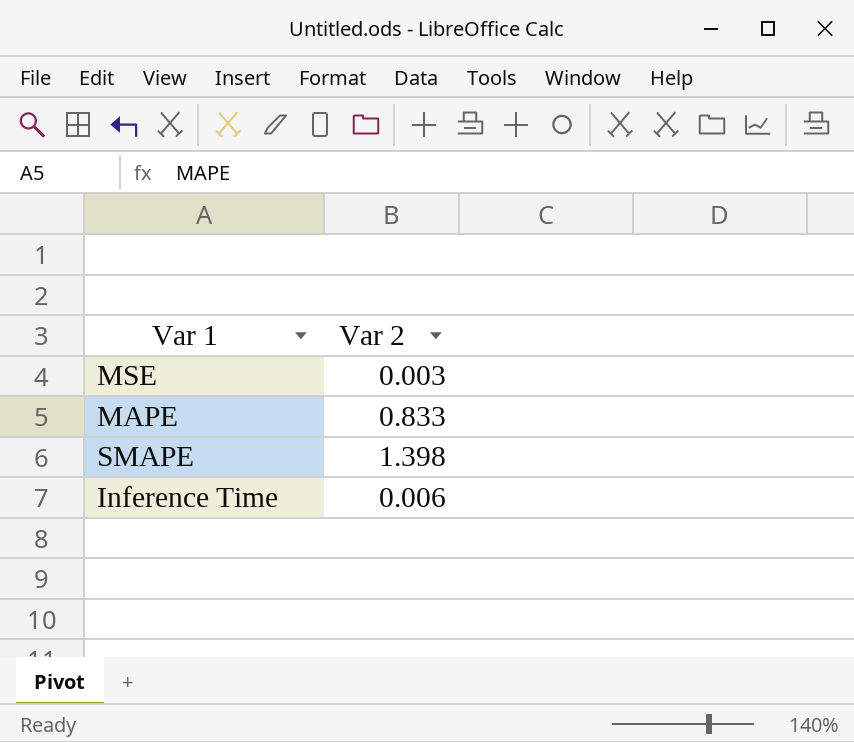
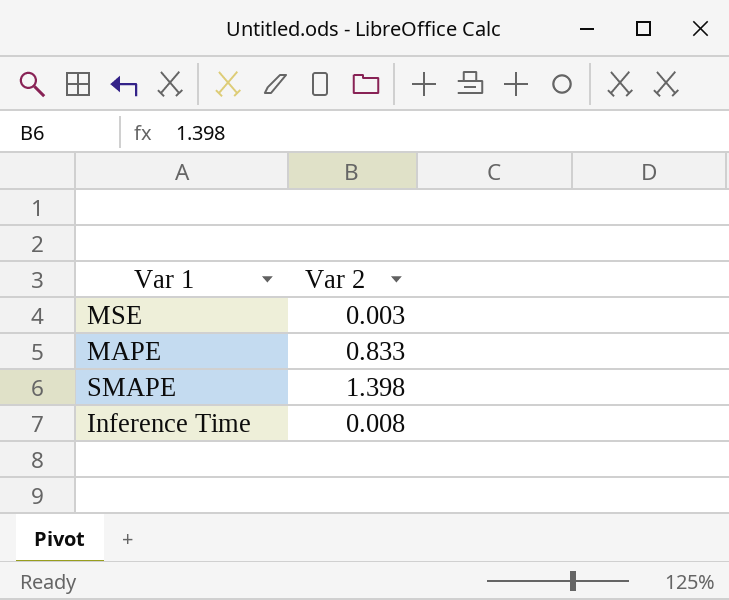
Inference Time | Var 2: 0.006 -> 0.008

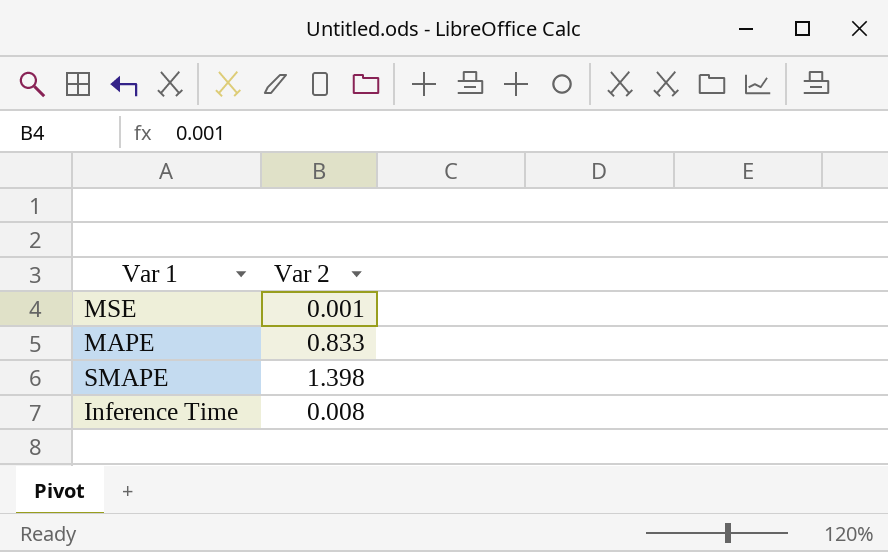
MSE | Var 2: 0.003 -> 0.001

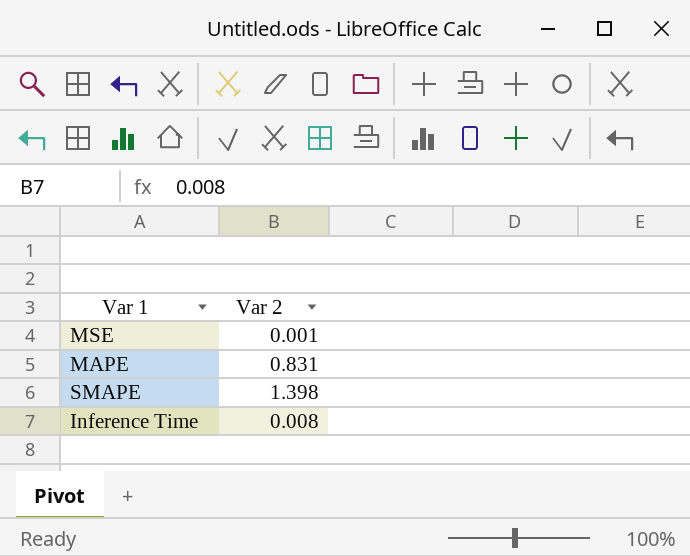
MAPE | Var 2: 0.833 -> 0.831

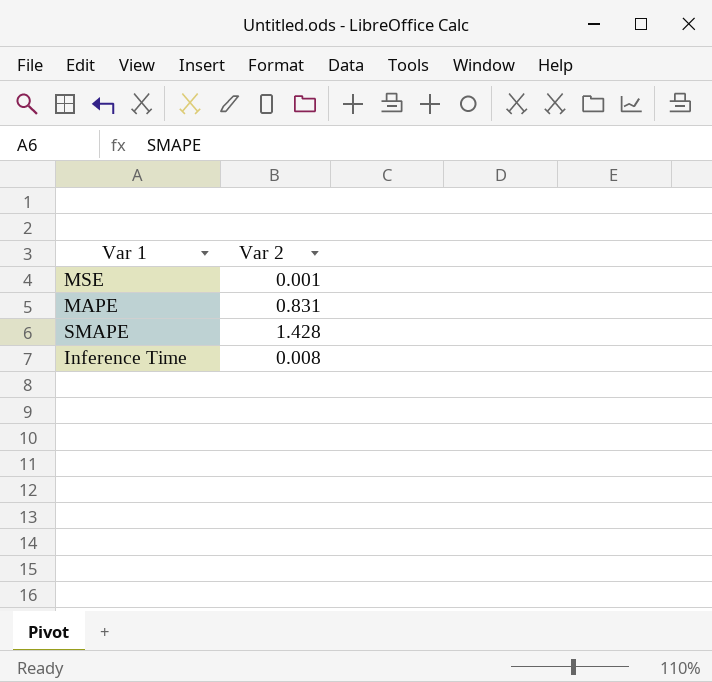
SMAPE | Var 2: 1.398 -> 1.428

